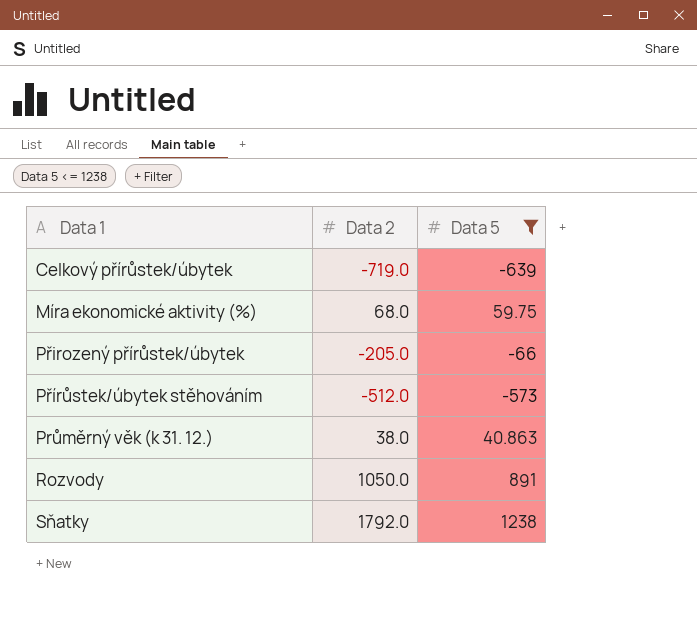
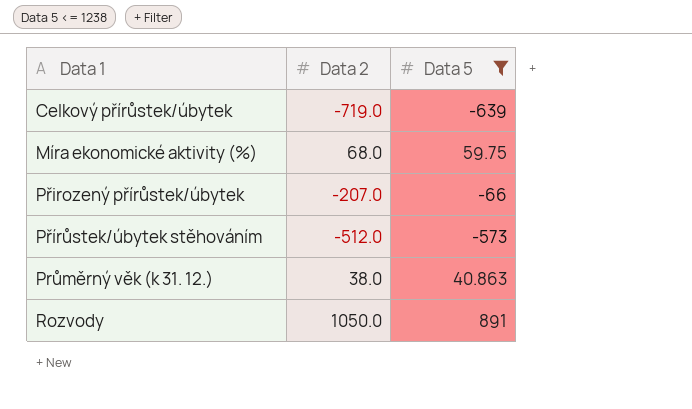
row Sňatky: 1792.0 | 1238 -> none
Přirozený přírůstek/úbytek | Data 2: -205.0 -> -207.0

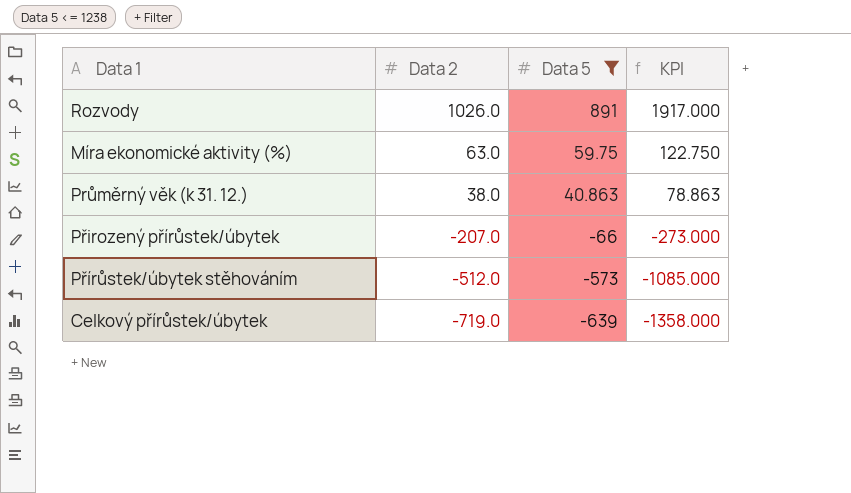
row order: Data 1 ascending -> Data 2 descending
column KPI | formula: none -> [Data 2] + [Data 5]
Rozvody | Data 2: 1050.0 -> 1026.0
Míra ekonomické aktivity (%) | Data 2: 68.0 -> 63.0

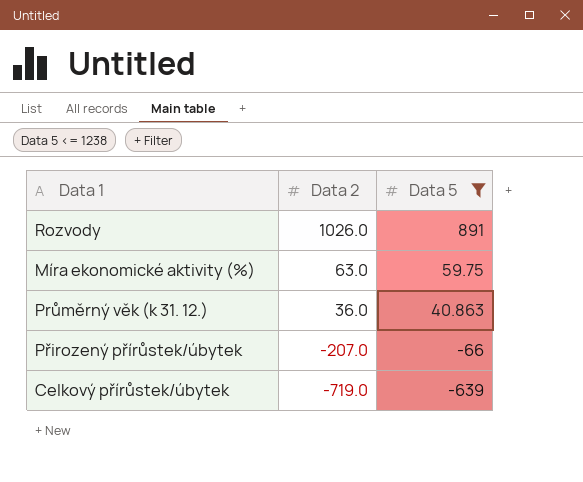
column KPI | formula: [Data 2] + [Data 5] -> none
row Přírůstek/úbytek stěhováním: -512.0 | -573 | -1085.000 -> none
Průměrný věk (k 31. 12.) | Data 2: 38.0 -> 36.0

